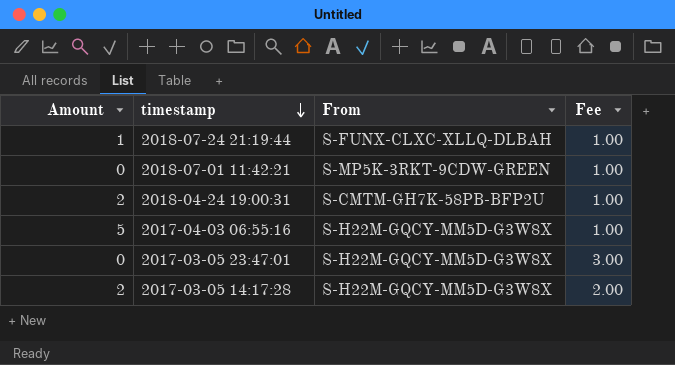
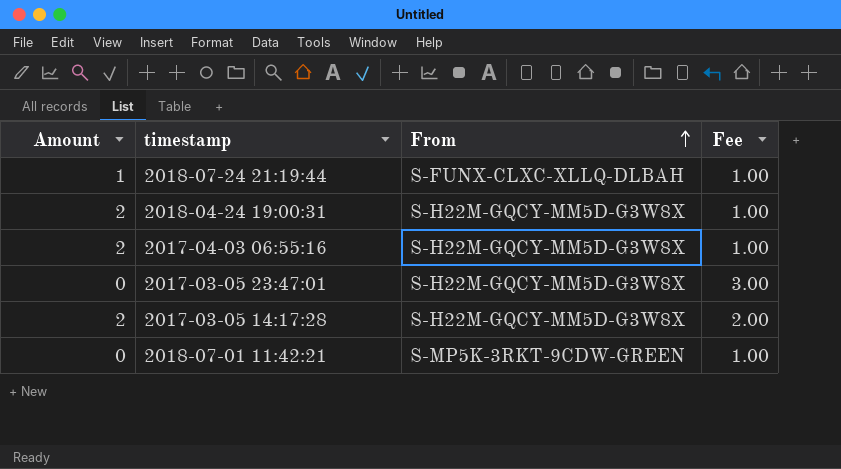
row order: timestamp descending -> From ascending
2018-04-24 19:00:31 | From: S-CMTM-GH7K-58PB-BFP2U -> S-H22M-GQCY-MM5D-G3W8X
2017-04-03 06:55:16 | Amount: 5 -> 2

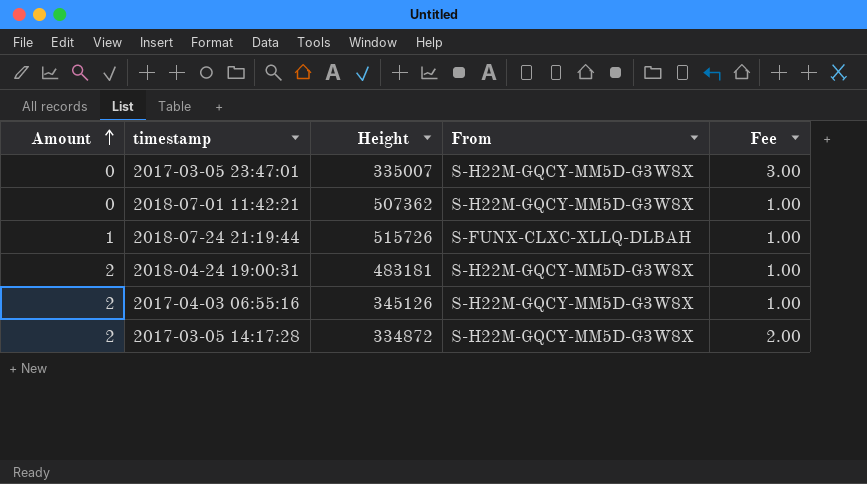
row order: From ascending -> Amount ascending
column Height | position: none -> 3
2018-07-01 11:42:21 | From: S-MP5K-3RKT-9CDW-GREEN -> S-H22M-GQCY-MM5D-G3W8X

